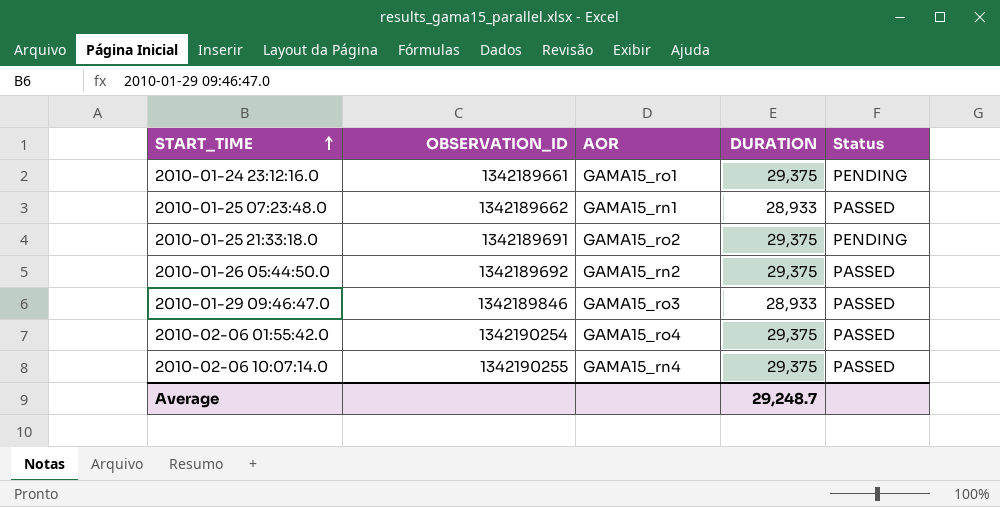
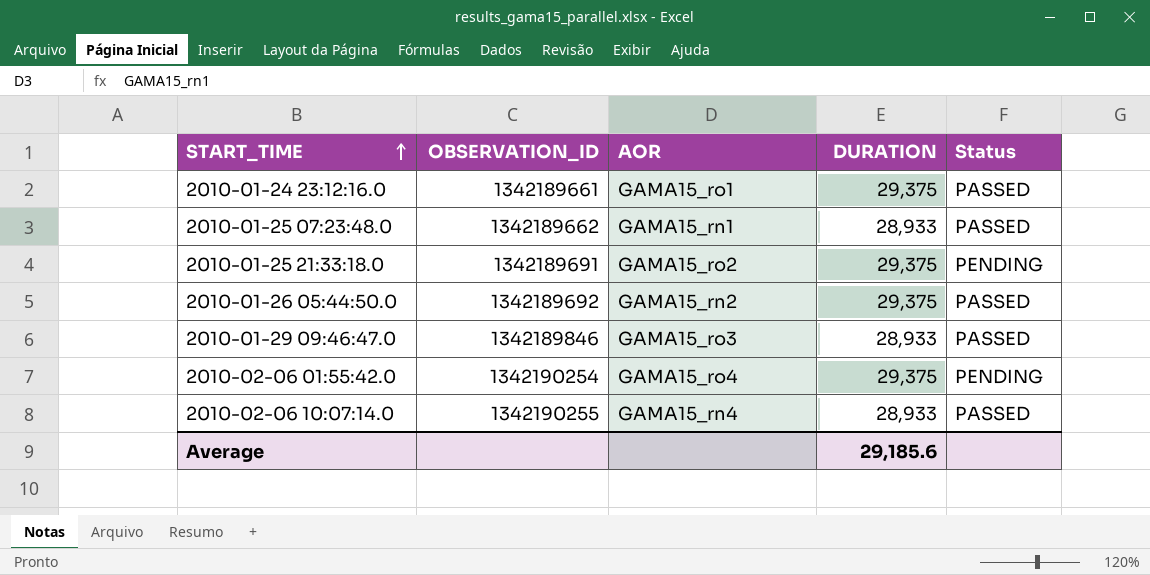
2010-01-24 23:12:16.0 | Status: PENDING -> PASSED
2010-02-06 01:55:42.0 | Status: PASSED -> PENDING
2010-02-06 10:07:14.0 | DURATION: 29,375 -> 28,933
Average | DURATION: 29,248.7 -> 29,185.6

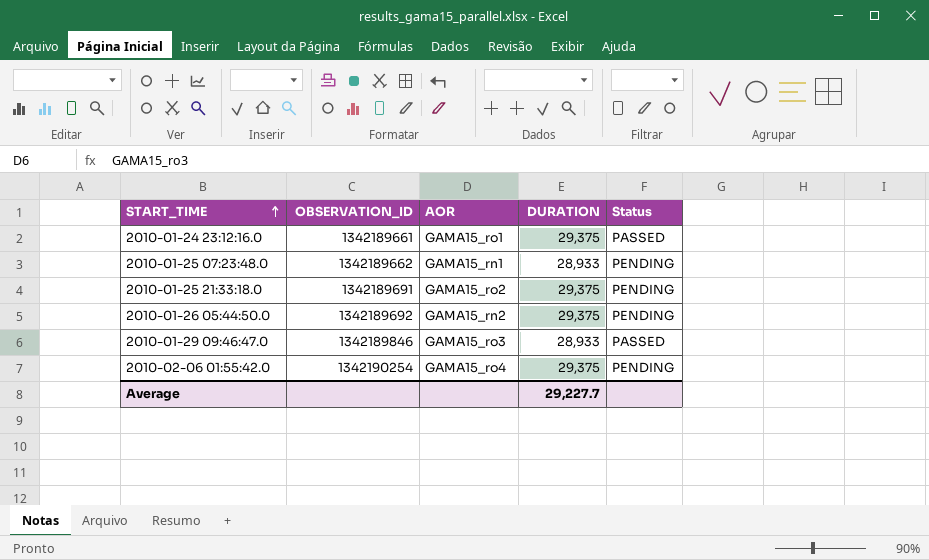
row 2010-02-06 10:07:14.0: 1342190255 | GAMA15_rn4 | 28,933 | PASSED -> none
2010-01-25 07:23:48.0 | Status: PASSED -> PENDING
2010-01-26 05:44:50.0 | Status: PASSED -> PENDING
Average | DURATION: 29,185.6 -> 29,227.7

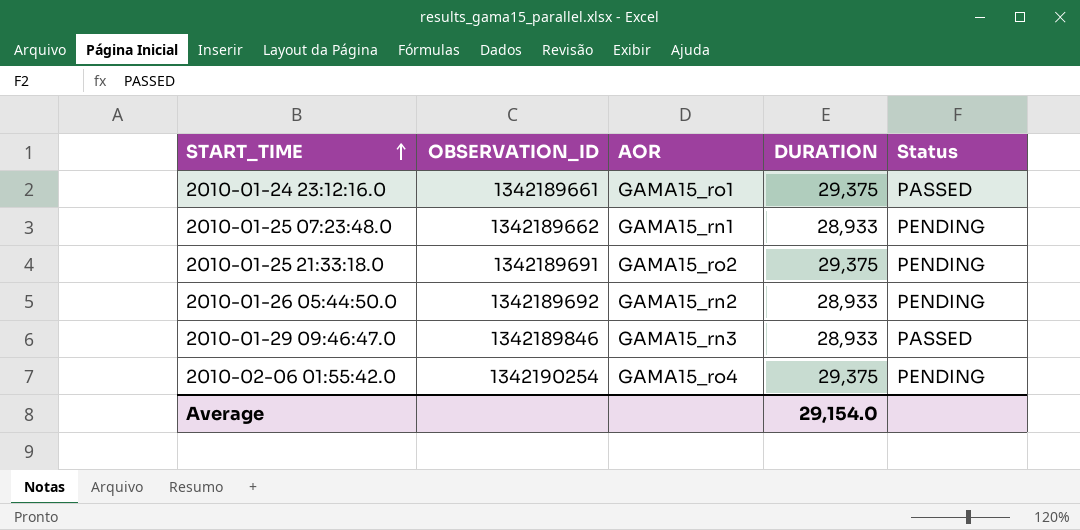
2010-01-26 05:44:50.0 | DURATION: 29,375 -> 28,933
2010-01-29 09:46:47.0 | AOR: GAMA15_ro3 -> GAMA15_rn3
Average | DURATION: 29,227.7 -> 29,154.0

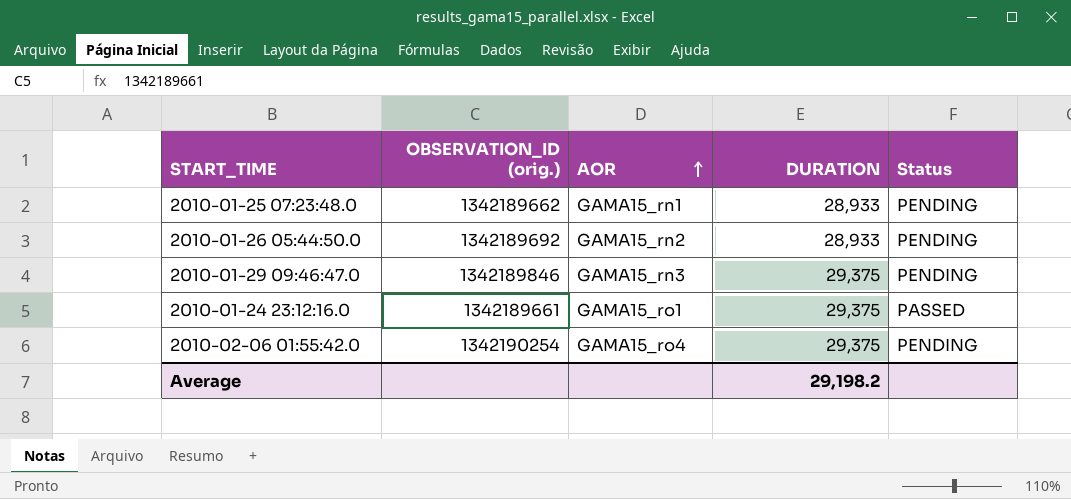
row order: START_TIME ascending -> AOR ascending
column name: OBSERVATION_ID -> OBSERVATION_ID (orig.)
row 2010-01-25 21:33:18.0: 1342189691 | GAMA15_ro2 | 29,375 | PENDING -> none
2010-01-29 09:46:47.0 | DURATION: 28,933 -> 29,375
2010-01-29 09:46:47.0 | Status: PASSED -> PENDING
Average | DURATION: 29,154.0 -> 29,198.2

